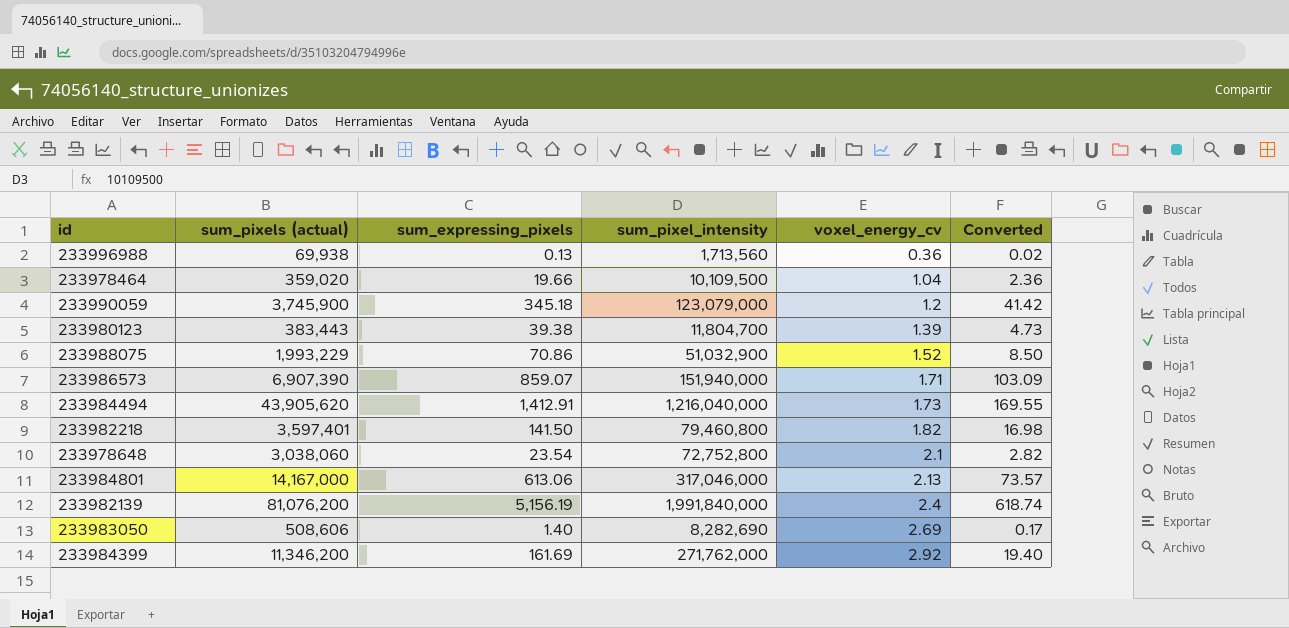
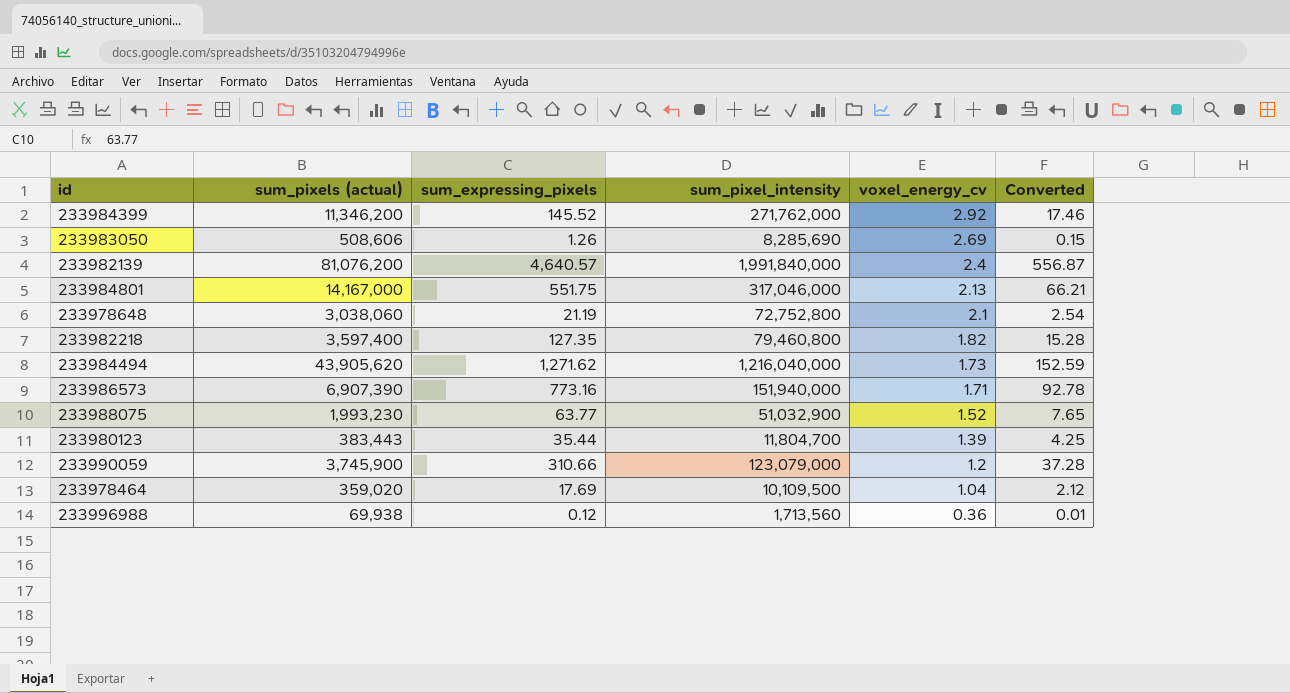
row order: voxel_energy_cv ascending -> voxel_energy_cv descending
233984399 | sum_expressing_pixels: 161.69 -> 145.52
233984399 | Converted: 19.40 -> 17.46
233983050 | sum_expressing_pixels: 1.40 -> 1.26
233983050 | sum_pixel_intensity: 8,282,690 -> 8,285,690
233983050 | Converted: 0.17 -> 0.15
233982139 | sum_expressing_pixels: 5,156.19 -> 4,640.57
233982139 | Converted: 618.74 -> 556.87
233984801 | sum_expressing_pixels: 613.06 -> 551.75
233984801 | Converted: 73.57 -> 66.21
233978648 | sum_expressing_pixels: 23.54 -> 21.19
233978648 | Converted: 2.82 -> 2.54
233982218 | sum_pixels (actual): 3,597,401 -> 3,597,400
233982218 | sum_expressing_pixels: 141.50 -> 127.35
233982218 | Converted: 16.98 -> 15.28
233984494 | sum_expressing_pixels: 1,412.91 -> 1,271.62
233984494 | Converted: 169.55 -> 152.59
233986573 | sum_expressing_pixels: 859.07 -> 773.16
233986573 | Converted: 103.09 -> 92.78
233988075 | sum_pixels (actual): 1,993,229 -> 1,993,230
233988075 | sum_expressing_pixels: 70.86 -> 63.77
233988075 | Converted: 8.50 -> 7.65
233980123 | sum_expressing_pixels: 39.38 -> 35.44
233980123 | Converted: 4.73 -> 4.25
233990059 | sum_expressing_pixels: 345.18 -> 310.66
233990059 | Converted: 41.42 -> 37.28
233978464 | sum_expressing_pixels: 19.66 -> 17.69
233978464 | Converted: 2.36 -> 2.12
233996988 | sum_expressing_pixels: 0.13 -> 0.12
233996988 | Converted: 0.02 -> 0.01

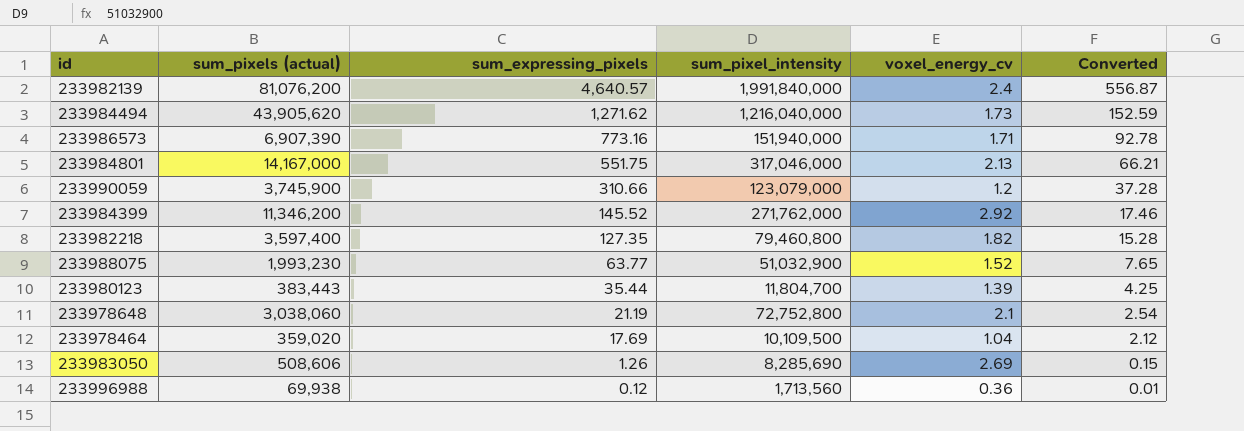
row order: voxel_energy_cv descending -> sum_expressing_pixels descending

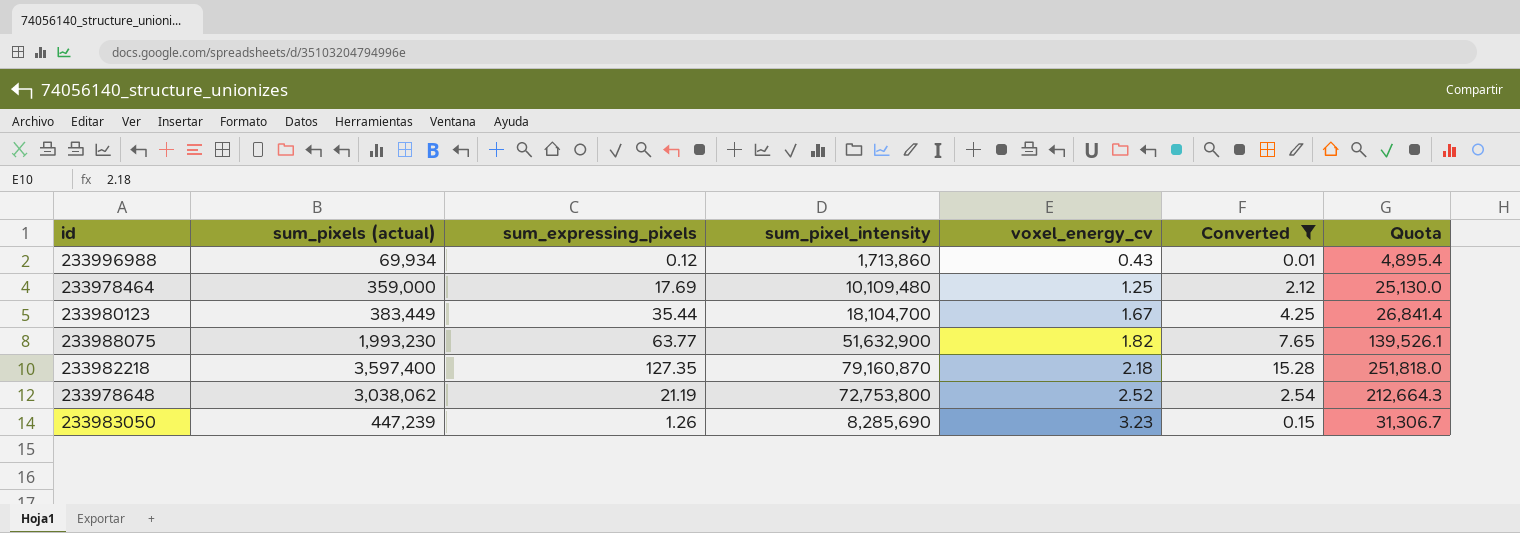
filter: none -> Converted <= 15.28
row order: sum_expressing_pixels descending -> voxel_energy_cv ascending
column Quota | formula: none -> [sum_pixels (actual)] * 0.07
233996988 | sum_pixels (actual): 69,938 -> 69,934
233996988 | sum_pixel_intensity: 1,713,560 -> 1,713,860
233996988 | voxel_energy_cv: 0.36 -> 0.43
233978464 | sum_pixels (actual): 359,020 -> 359,000
233978464 | sum_pixel_intensity: 10,109,500 -> 10,109,480
233978464 | voxel_energy_cv: 1.04 -> 1.25
233980123 | sum_pixels (actual): 383,443 -> 383,449
233980123 | sum_pixel_intensity: 11,804,700 -> 18,104,700
233980123 | voxel_energy_cv: 1.39 -> 1.67
233988075 | sum_pixel_intensity: 51,032,900 -> 51,632,900
233988075 | voxel_energy_cv: 1.52 -> 1.82
233982218 | sum_pixel_intensity: 79,460,800 -> 79,160,870
233982218 | voxel_energy_cv: 1.82 -> 2.18
233978648 | sum_pixels (actual): 3,038,060 -> 3,038,062
233978648 | sum_pixel_intensity: 72,752,800 -> 72,753,800
233978648 | voxel_energy_cv: 2.1 -> 2.52
233983050 | sum_pixels (actual): 508,606 -> 447,239
233983050 | voxel_energy_cv: 2.69 -> 3.23

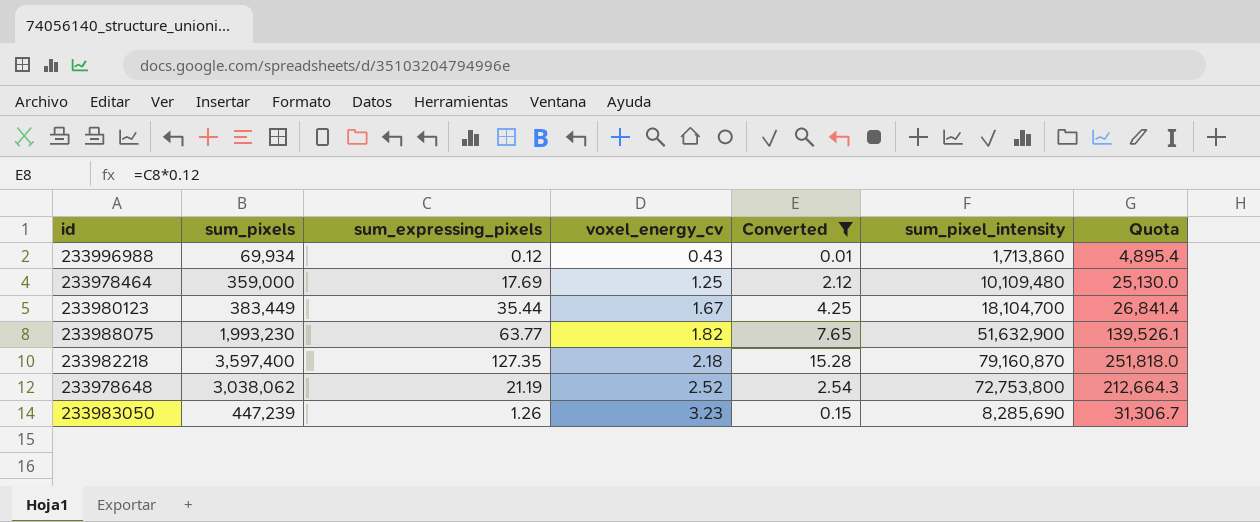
column name: sum_pixels (actual) -> sum_pixels
column sum_pixel_intensity | position: 4 -> 6

